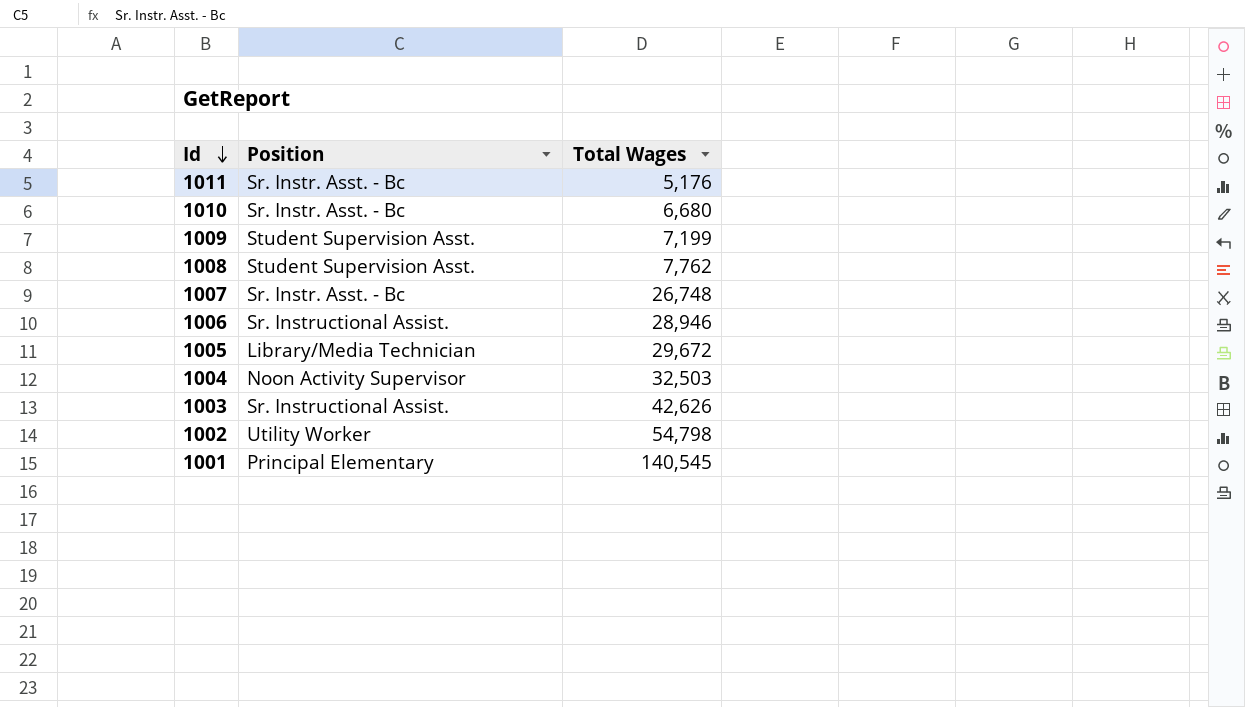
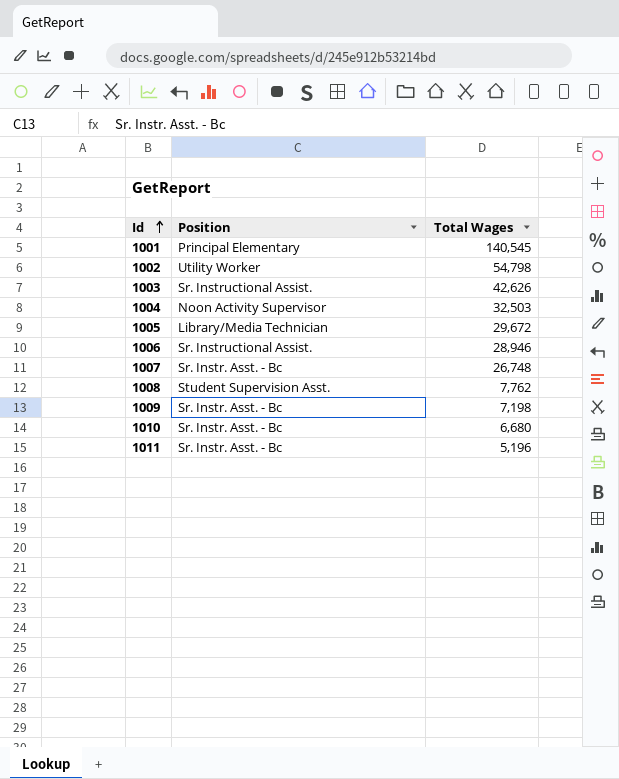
row order: Id descending -> Id ascending
1009 | Position: Student Supervision Asst. -> Sr. Instr. Asst. - Bc
1009 | Total Wages: 7,199 -> 7,198
1011 | Total Wages: 5,176 -> 5,196

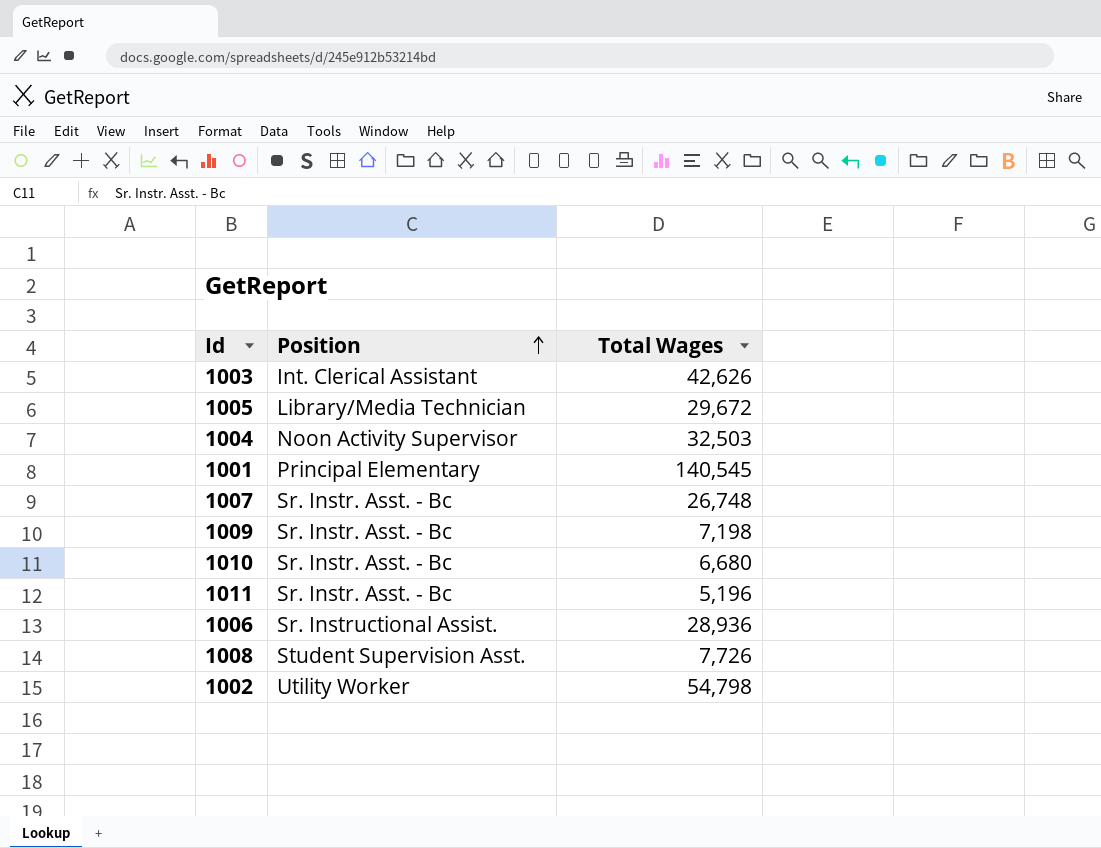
row order: Id ascending -> Position ascending
1003 | Position: Sr. Instructional Assist. -> Int. Clerical Assistant
1006 | Total Wages: 28,946 -> 28,936
1008 | Total Wages: 7,762 -> 7,726

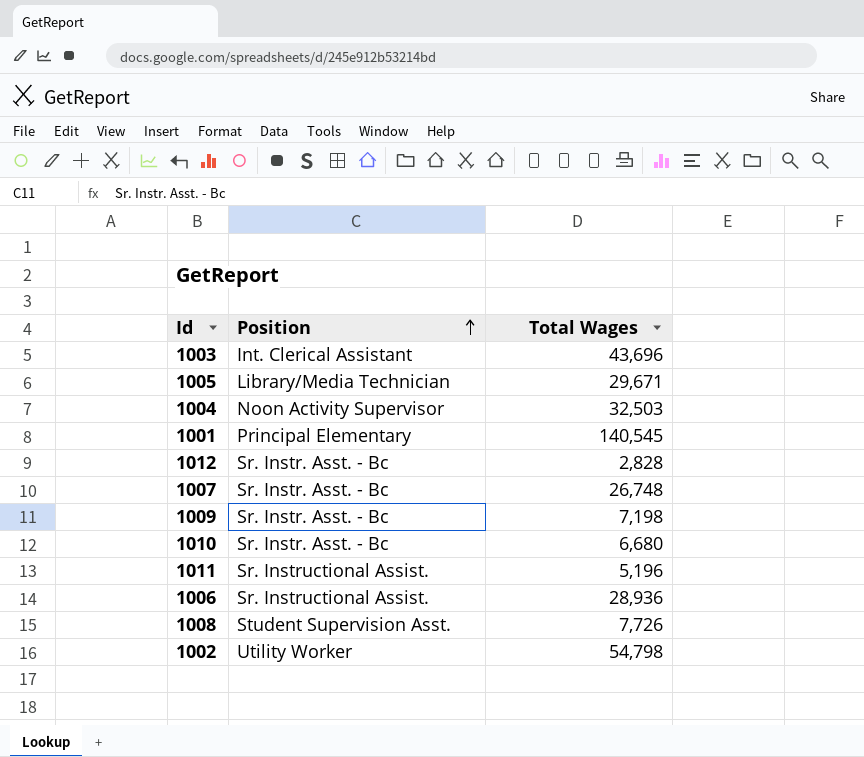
1003 | Total Wages: 42,626 -> 43,696
1005 | Total Wages: 29,672 -> 29,671
row 1012: none -> Sr. Instr. Asst. - Bc | 2,828
1011 | Position: Sr. Instr. Asst. - Bc -> Sr. Instructional Assist.

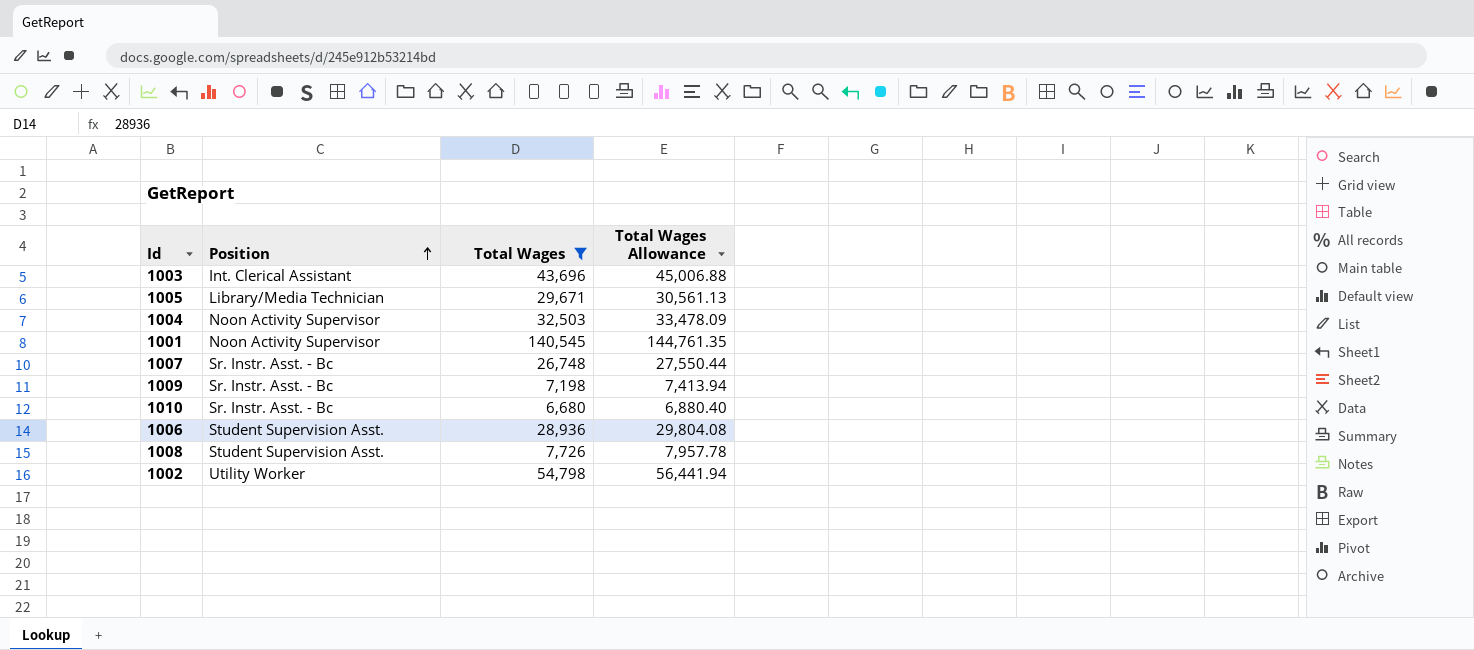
filter: none -> Total Wages >= 6,680
column Total Wages Allowance | formula: none -> [Total Wages] * 1.03
1001 | Position: Principal Elementary -> Noon Activity Supervisor
1006 | Position: Sr. Instructional Assist. -> Student Supervision Asst.

